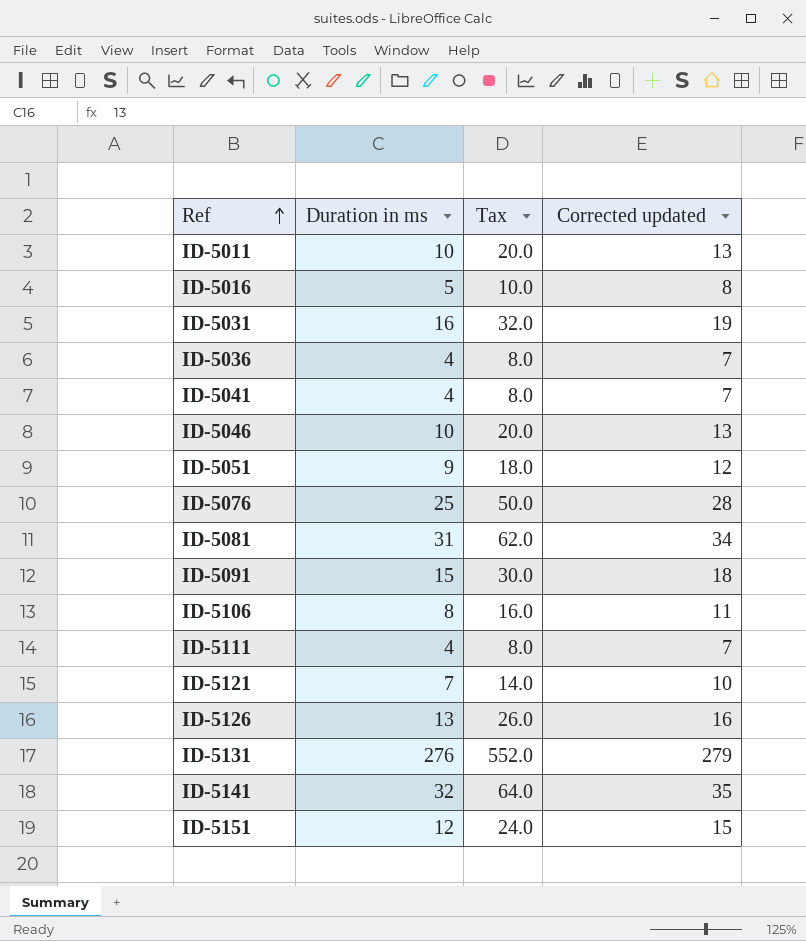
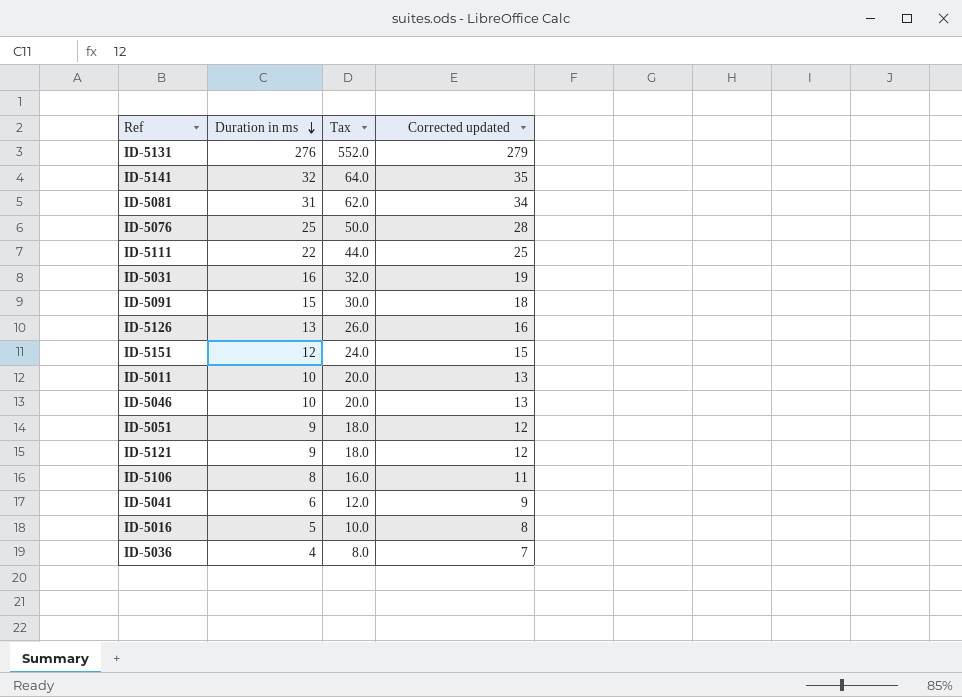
row order: Ref ascending -> Duration in ms descending
ID-5111 | Duration in ms: 4 -> 22
ID-5111 | Tax: 8.0 -> 44.0
ID-5111 | Corrected updated: 7 -> 25
ID-5121 | Duration in ms: 7 -> 9
ID-5121 | Tax: 14.0 -> 18.0
ID-5121 | Corrected updated: 10 -> 12
ID-5041 | Duration in ms: 4 -> 6
ID-5041 | Tax: 8.0 -> 12.0
ID-5041 | Corrected updated: 7 -> 9

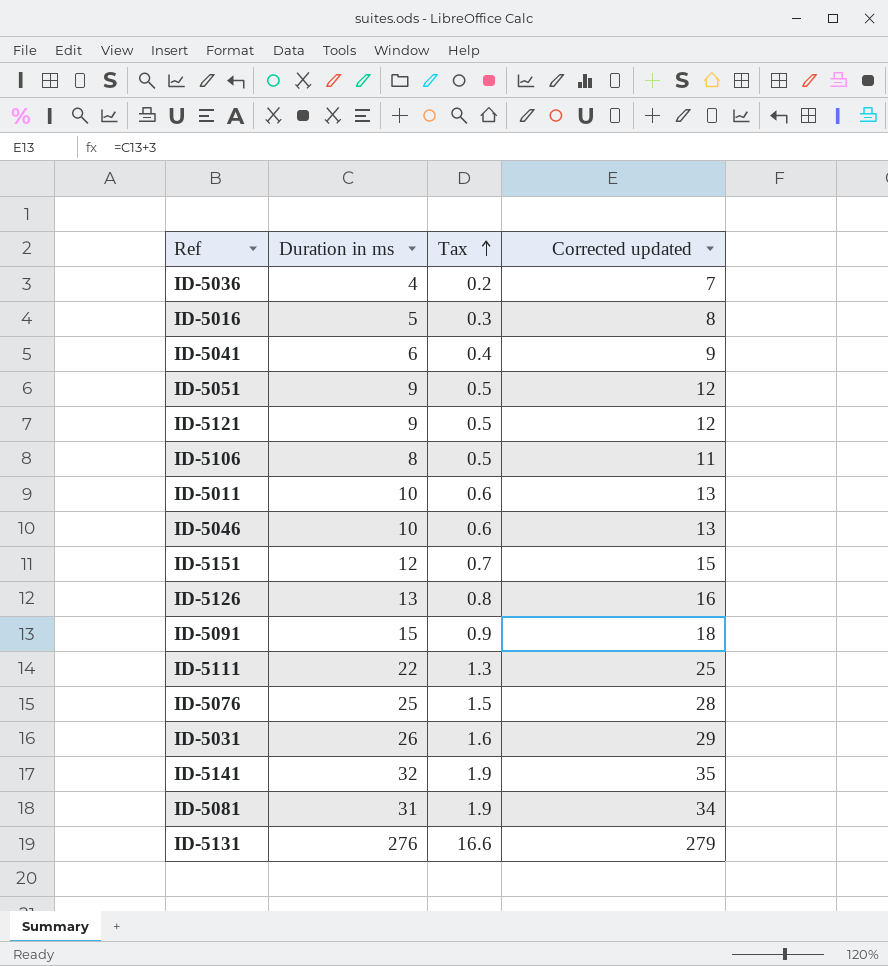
row order: Duration in ms descending -> Tax ascending
column Tax | formula: [Duration in ms] * 2 -> [Duration in ms] * 0.06
ID-5031 | Duration in ms: 16 -> 26
ID-5031 | Corrected updated: 19 -> 29

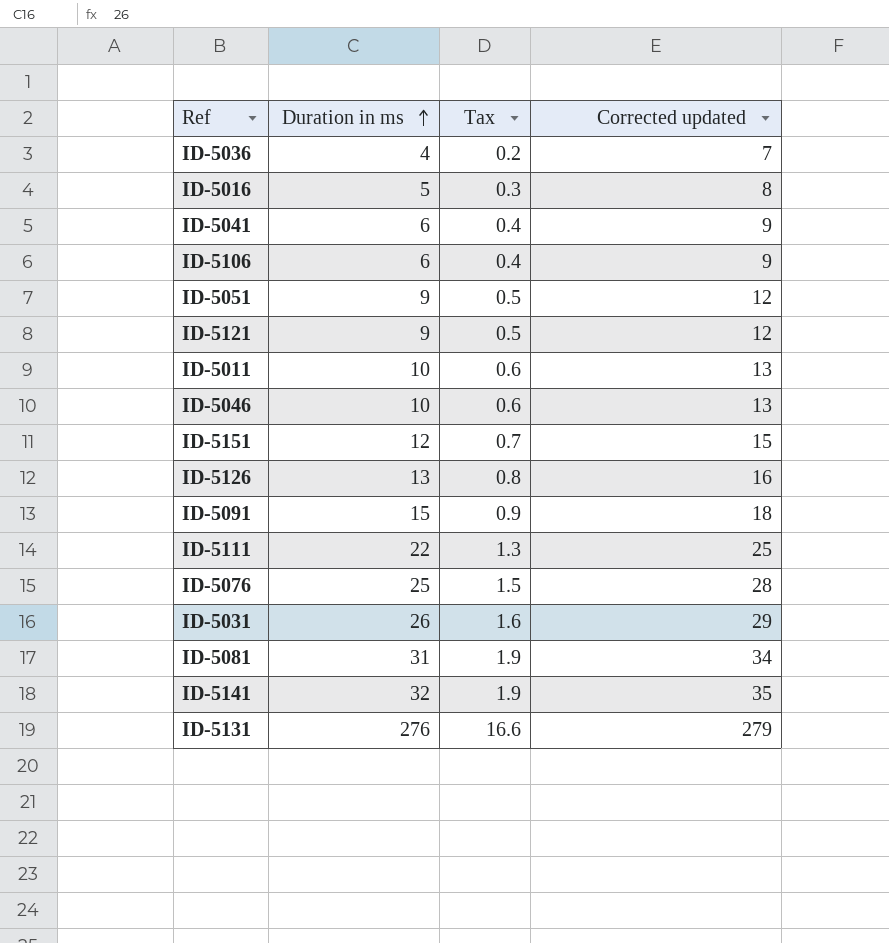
row order: Tax ascending -> Duration in ms ascending
ID-5106 | Duration in ms: 8 -> 6
ID-5106 | Tax: 0.5 -> 0.4
ID-5106 | Corrected updated: 11 -> 9

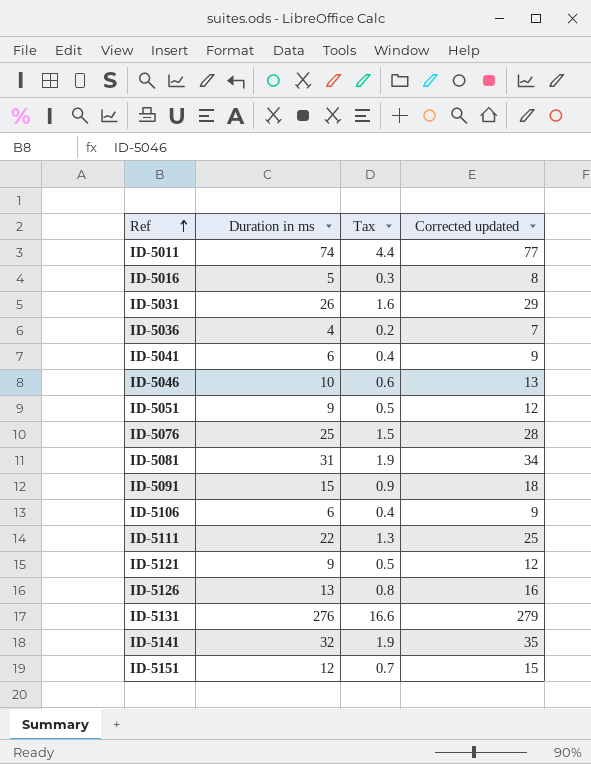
row order: Duration in ms ascending -> Ref ascending
ID-5011 | Duration in ms: 10 -> 74
ID-5011 | Tax: 0.6 -> 4.4
ID-5011 | Corrected updated: 13 -> 77

